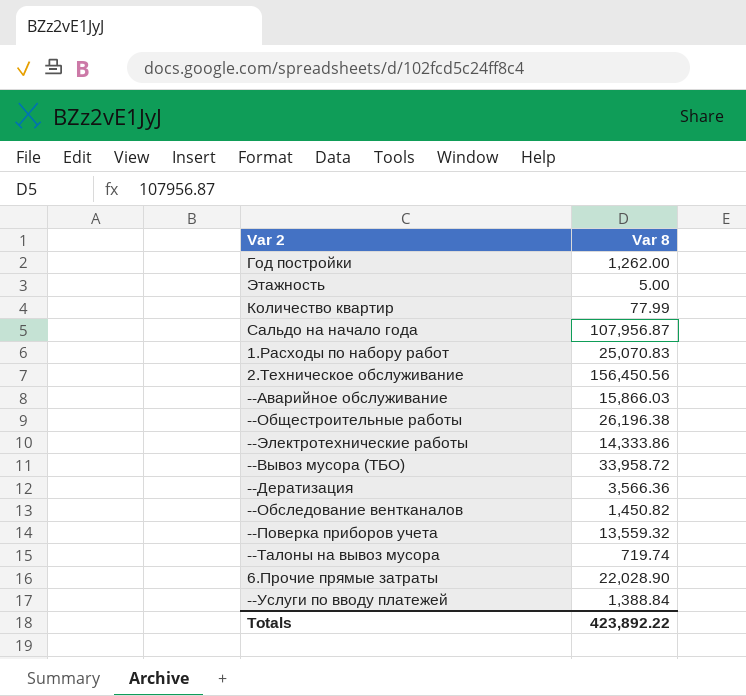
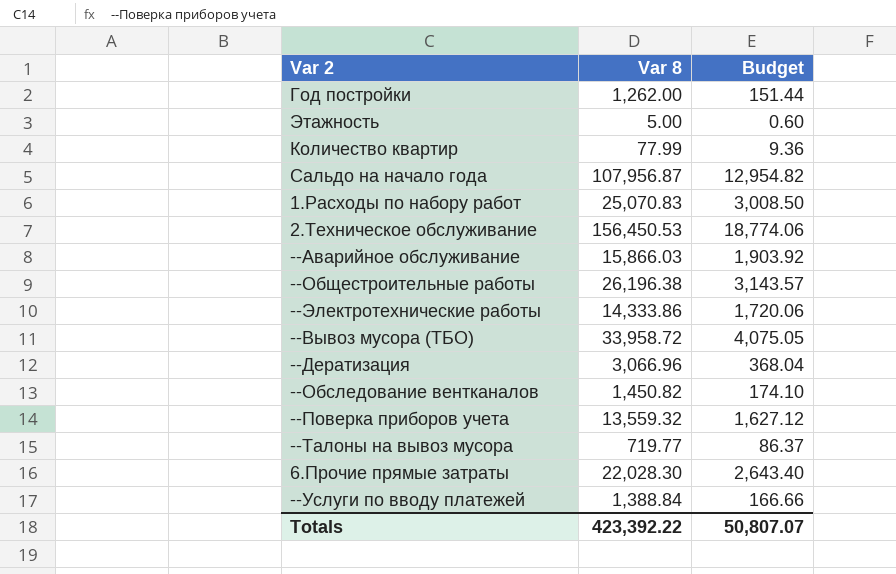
column Budget | formula: none -> [Var 8] * 0.12
2.Техническое обслуживание | Var 8: 156,450.56 -> 156,450.53
--Дератизация | Var 8: 3,566.36 -> 3,066.96
--Талоны на вывоз мусора | Var 8: 719.74 -> 719.77
6.Прочие прямые затраты | Var 8: 22,028.90 -> 22,028.30
Totals | Var 8: 423,892.22 -> 423,392.22

